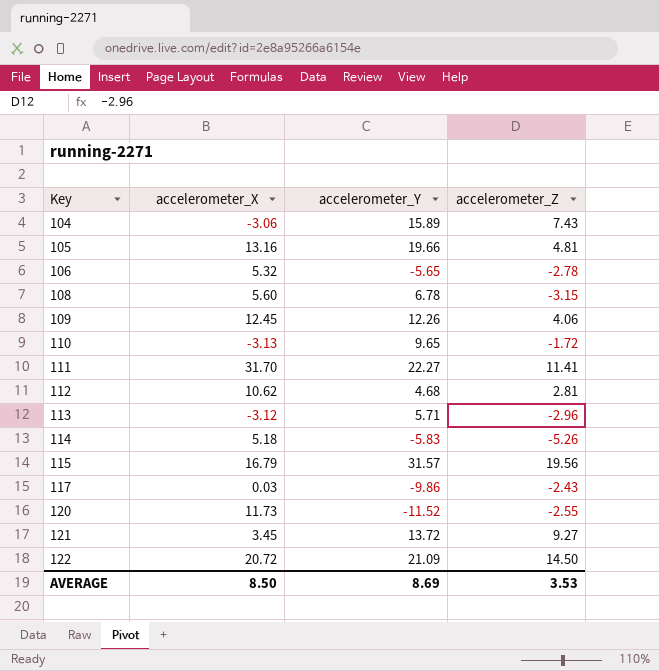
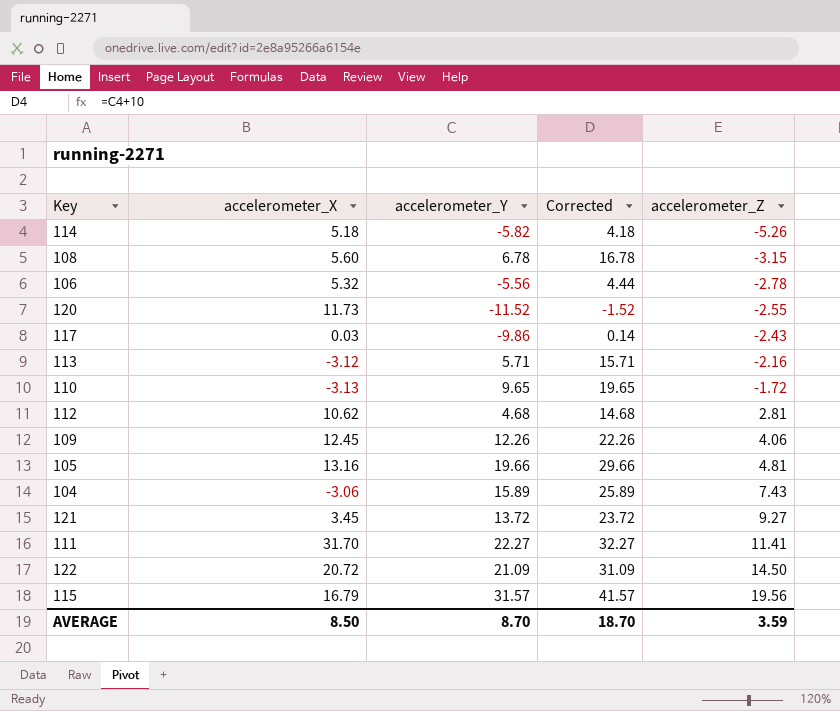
row order: Key ascending -> accelerometer_Z ascending
column Corrected | formula: none -> [accelerometer_Y] + 10
114 | accelerometer_Y: -5.83 -> -5.82
106 | accelerometer_Y: -5.65 -> -5.56
113 | accelerometer_Z: -2.96 -> -2.16
AVERAGE | accelerometer_Y: 8.69 -> 8.70
AVERAGE | accelerometer_Z: 3.53 -> 3.59

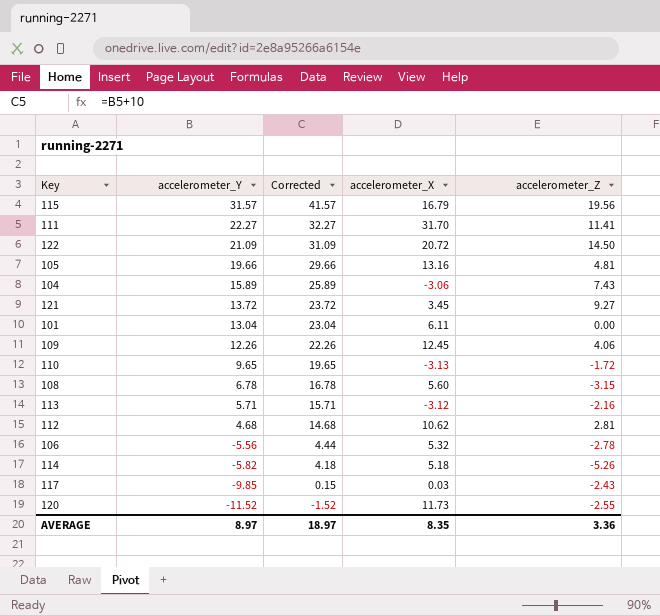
row order: accelerometer_Z ascending -> accelerometer_Y descending
column accelerometer_X | position: 2 -> 4
row 101: none -> 13.04 | 23.04 | 6.11 | 0.00
117 | accelerometer_Y: -9.86 -> -9.85
117 | Corrected: 0.14 -> 0.15
AVERAGE | accelerometer_Y: 8.70 -> 8.97
AVERAGE | Corrected: 18.70 -> 18.97
AVERAGE | accelerometer_X: 8.50 -> 8.35
AVERAGE | accelerometer_Z: 3.59 -> 3.36

